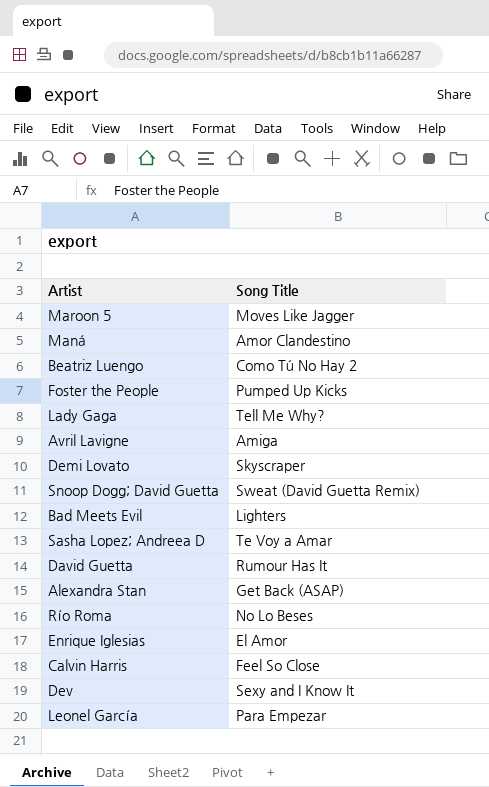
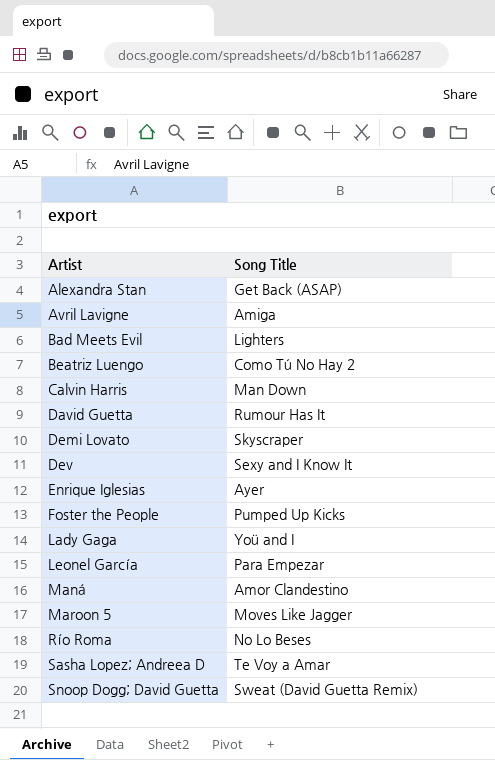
row order: none -> Artist ascending
Calvin Harris | Song Title: Feel So Close -> Man Down
Enrique Iglesias | Song Title: El Amor -> Ayer
Lady Gaga | Song Title: Tell Me Why? -> Yoü and I

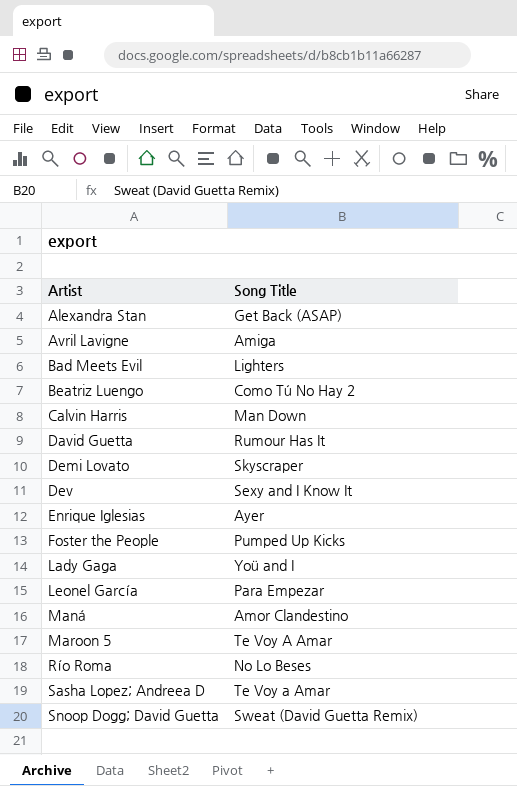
Maroon 5 | Song Title: Moves Like Jagger -> Te Voy A Amar

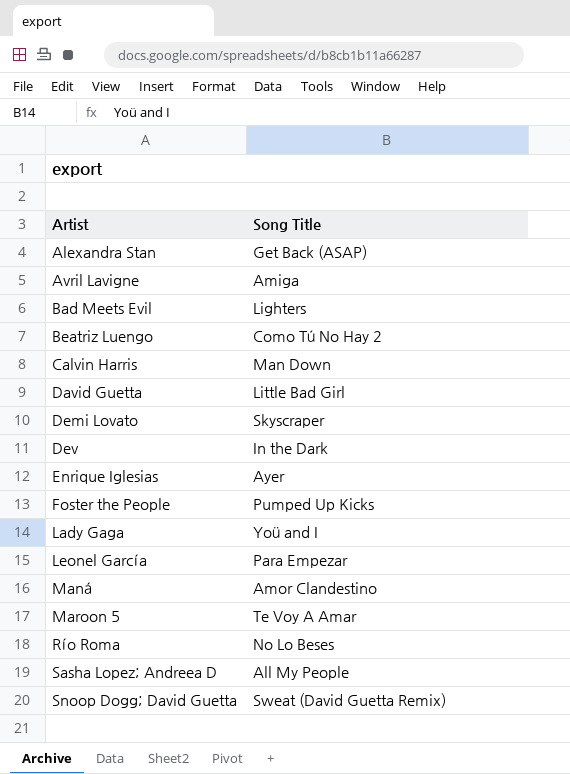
David Guetta | Song Title: Rumour Has It -> Little Bad Girl
Dev | Song Title: Sexy and I Know It -> In the Dark
Sasha Lopez; Andreea D | Song Title: Te Voy a Amar -> All My People

